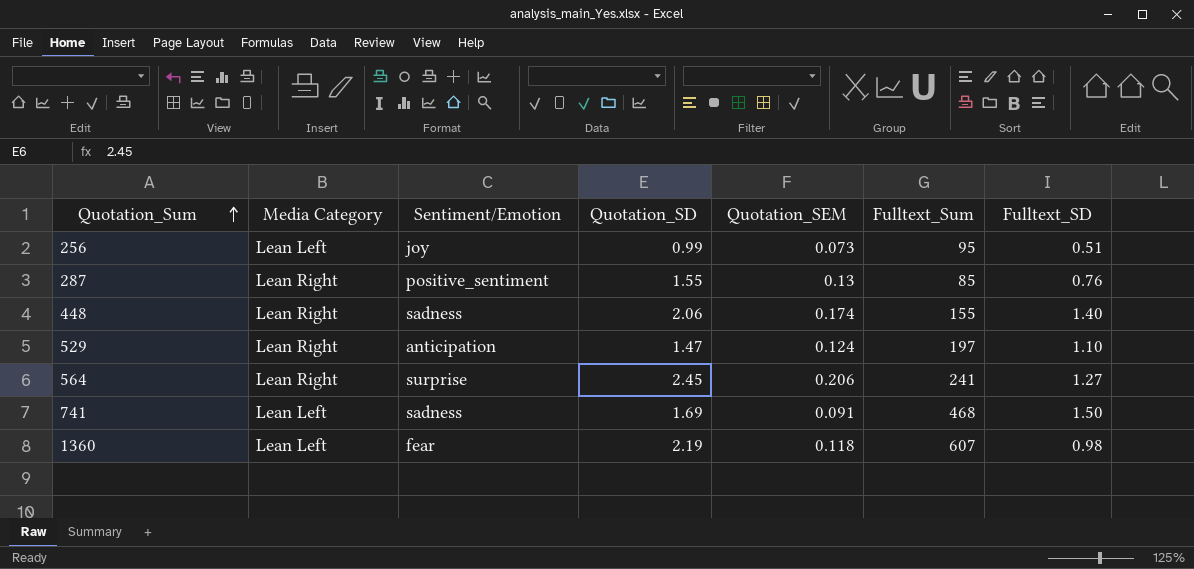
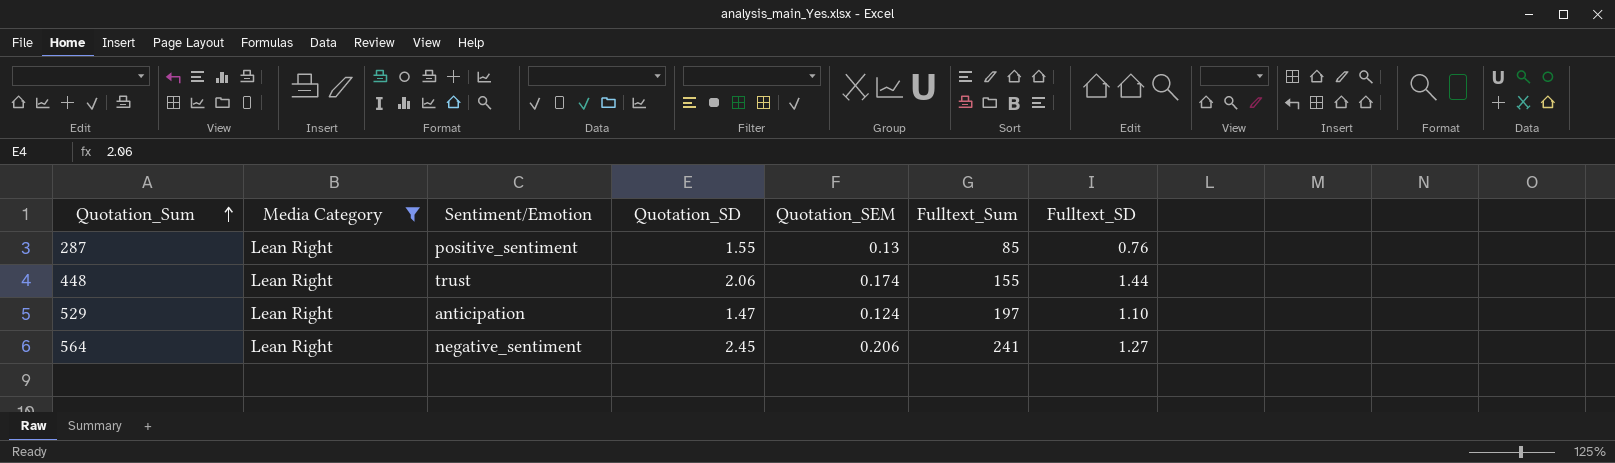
filter: none -> Media Category = Lean Right
448 | Sentiment/Emotion: sadness -> trust
448 | Fulltext_SD: 1.40 -> 1.44
564 | Sentiment/Emotion: surprise -> negative_sentiment

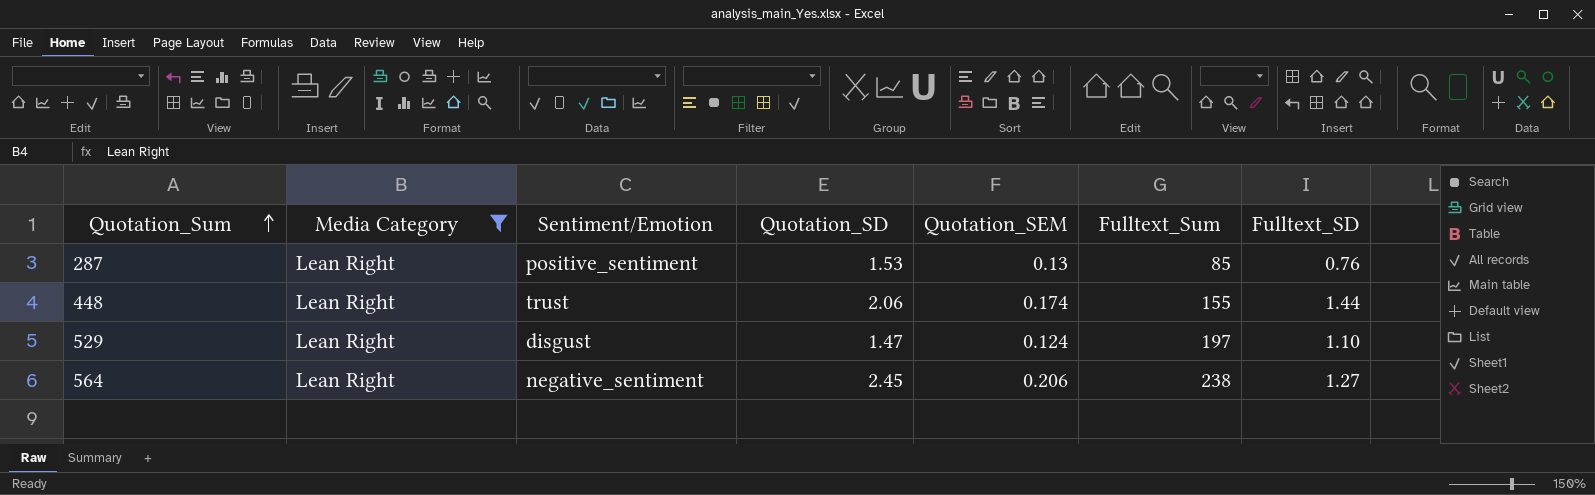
287 | Quotation_SD: 1.55 -> 1.53
529 | Sentiment/Emotion: anticipation -> disgust
564 | Fulltext_Sum: 241 -> 238

